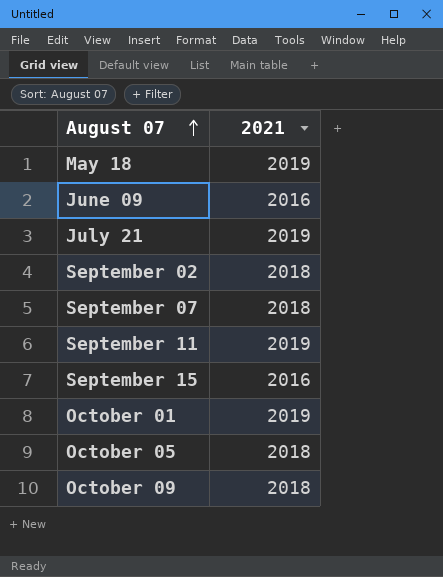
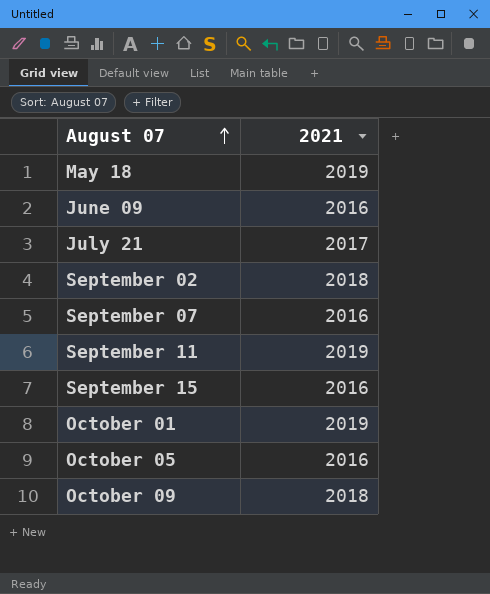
July 21 | 2021: 2019 -> 2017
September 07 | 2021: 2018 -> 2016
October 05 | 2021: 2018 -> 2016

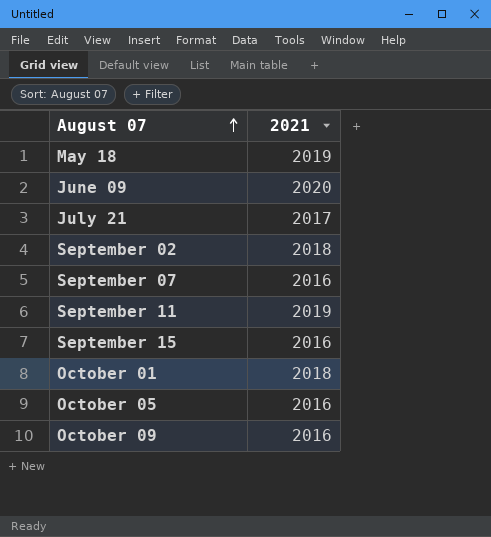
June 09 | 2021: 2016 -> 2020
October 01 | 2021: 2019 -> 2018
October 09 | 2021: 2018 -> 2016

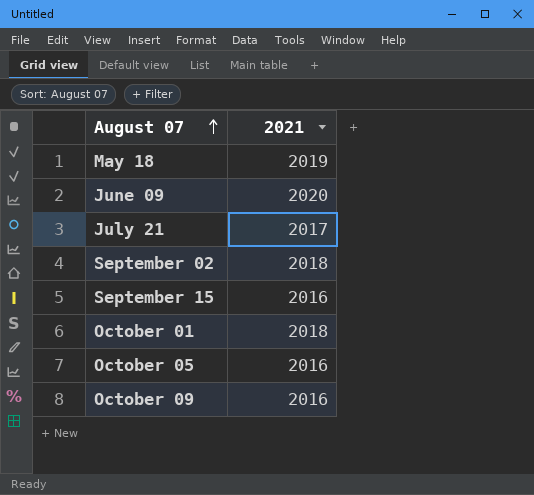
row September 07: 2016 -> none
row September 11: 2019 -> none

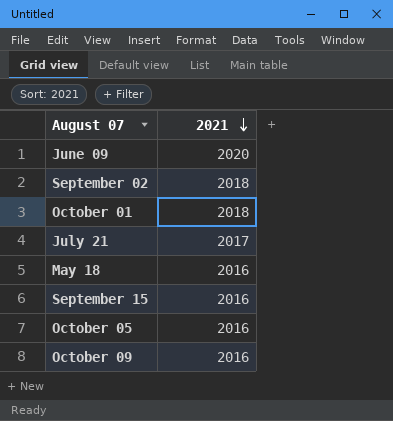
row order: August 07 ascending -> 2021 descending
May 18 | 2021: 2019 -> 2016

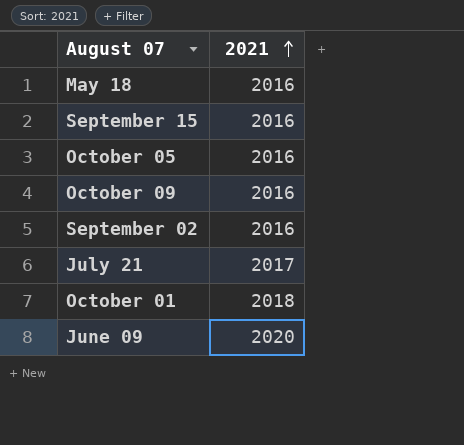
row order: 2021 descending -> 2021 ascending
September 02 | 2021: 2018 -> 2016

